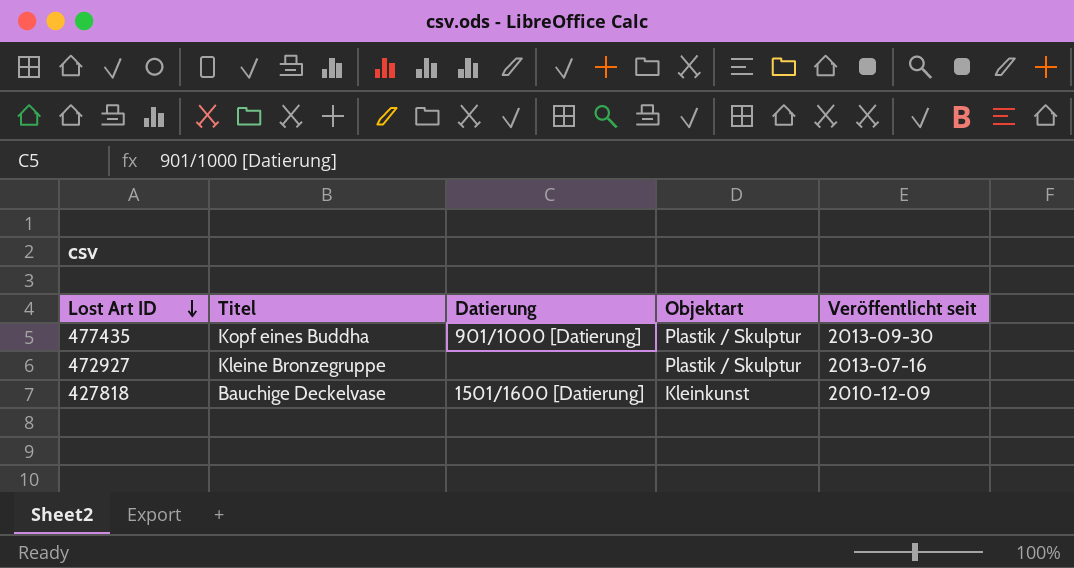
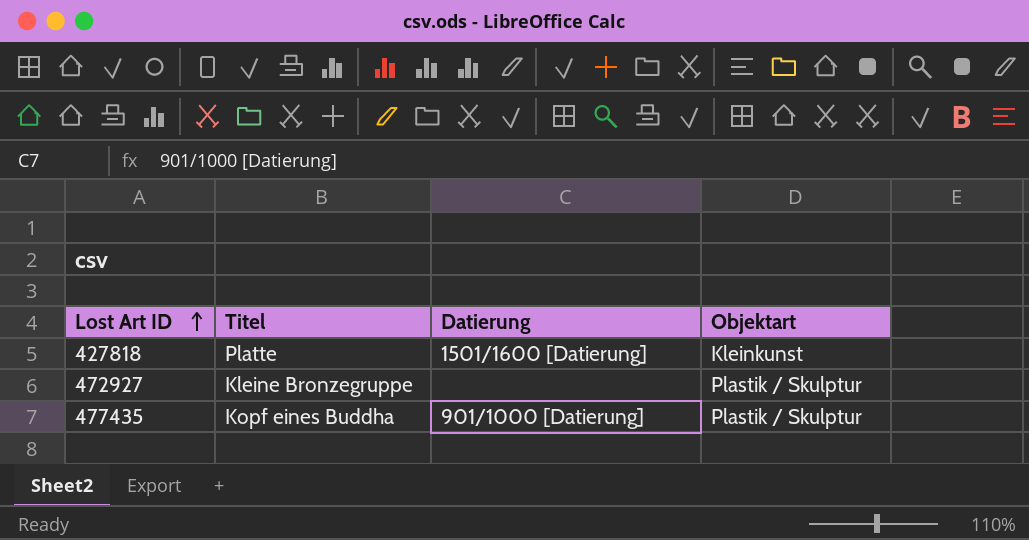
row order: Lost Art ID descending -> Lost Art ID ascending
column Veröffentlicht seit | position: 5 -> none
427818 | Titel: Bauchige Deckelvase -> Platte

